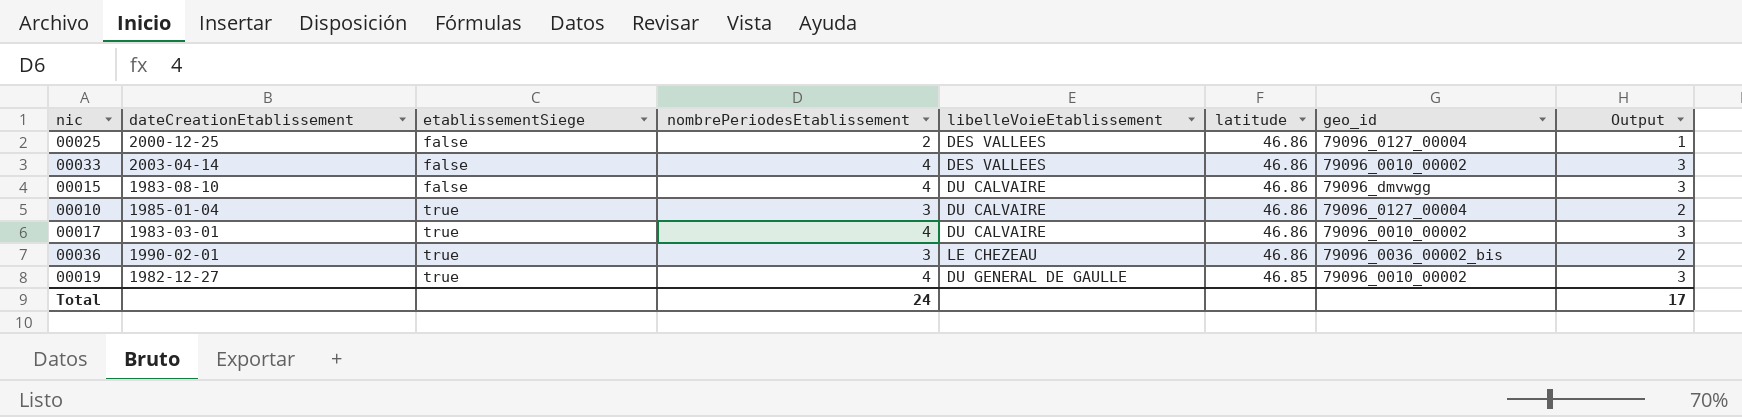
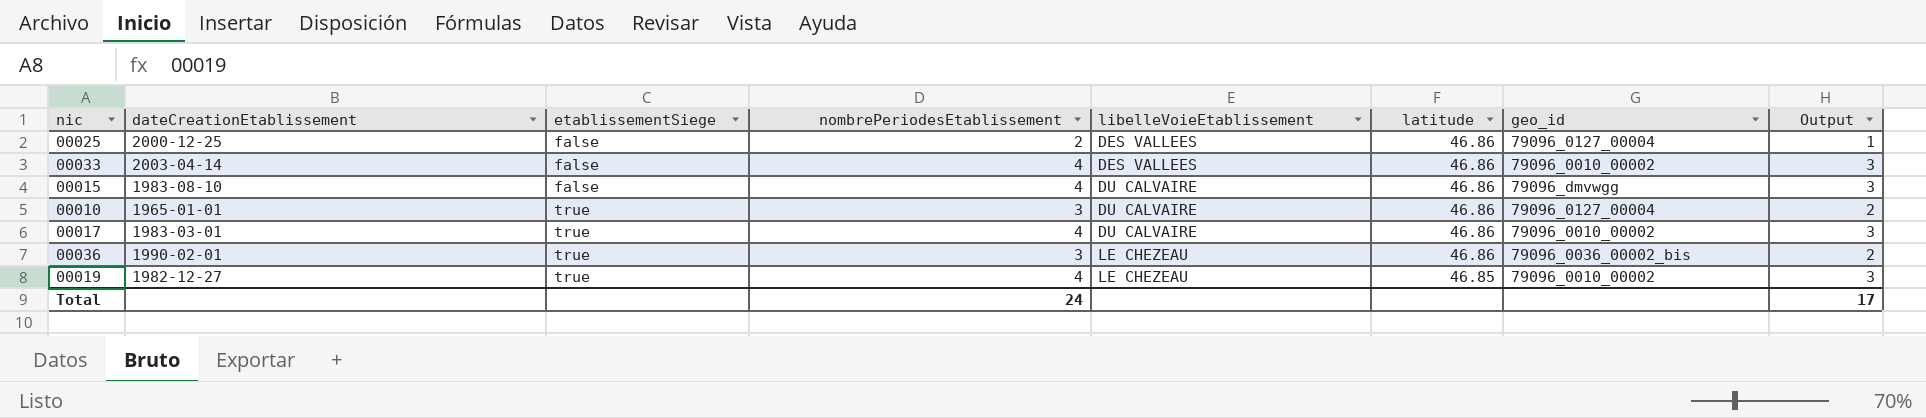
00010 | dateCreationEtablissement: 1985-01-04 -> 1965-01-01
00019 | libelleVoieEtablissement: DU GENERAL DE GAULLE -> LE CHEZEAU

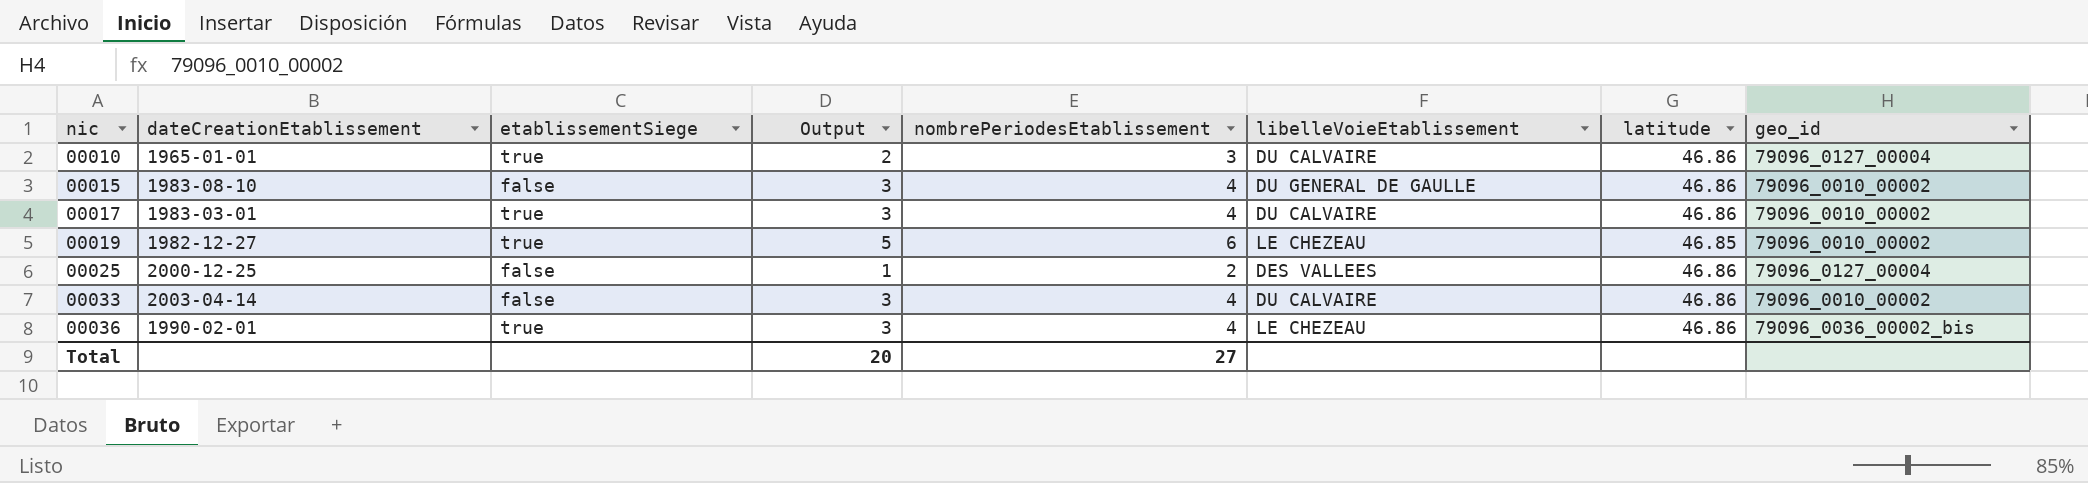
row order: etablissementSiege ascending -> nic ascending
column Output | position: 8 -> 4
00015 | libelleVoieEtablissement: DU CALVAIRE -> DU GENERAL DE GAULLE
00015 | geo_id: 79096_dmvwgg -> 79096_0010_00002
00019 | Output: 3 -> 5
00019 | nombrePeriodesEtablissement: 4 -> 6
00033 | libelleVoieEtablissement: DES VALLEES -> DU CALVAIRE
00036 | Output: 2 -> 3
00036 | nombrePeriodesEtablissement: 3 -> 4
Total | Output: 17 -> 20
Total | nombrePeriodesEtablissement: 24 -> 27

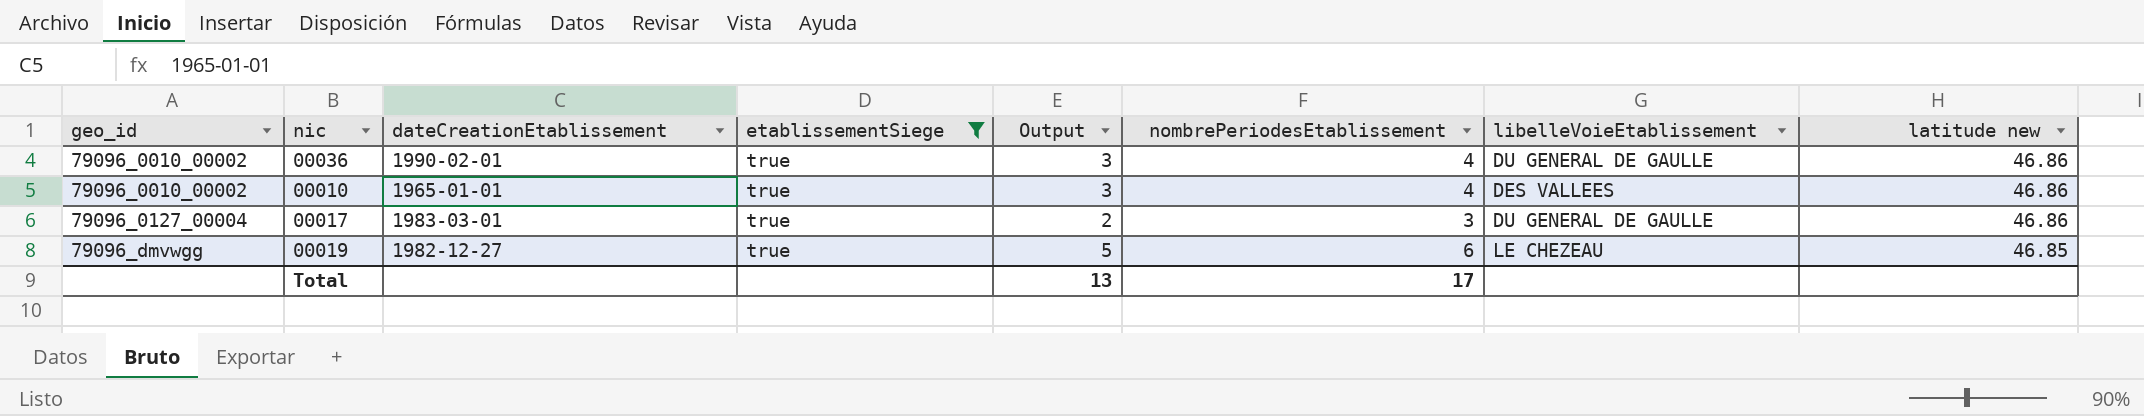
filter: none -> etablissementSiege = true
row order: nic ascending -> geo_id ascending
column geo_id | position: 8 -> 1
column name: latitude -> latitude new
00036 | geo_id: 79096_0036_00002_bis -> 79096_0010_00002
00036 | libelleVoieEtablissement: LE CHEZEAU -> DU GENERAL DE GAULLE
00010 | geo_id: 79096_0127_00004 -> 79096_0010_00002
00010 | Output: 2 -> 3
00010 | nombrePeriodesEtablissement: 3 -> 4
00010 | libelleVoieEtablissement: DU CALVAIRE -> DES VALLEES
00017 | geo_id: 79096_0010_00002 -> 79096_0127_00004
00017 | Output: 3 -> 2
00017 | nombrePeriodesEtablissement: 4 -> 3
00017 | libelleVoieEtablissement: DU CALVAIRE -> DU GENERAL DE GAULLE
00019 | geo_id: 79096_0010_00002 -> 79096_dmvwgg
Total | Output: 20 -> 13
Total | nombrePeriodesEtablissement: 27 -> 17

